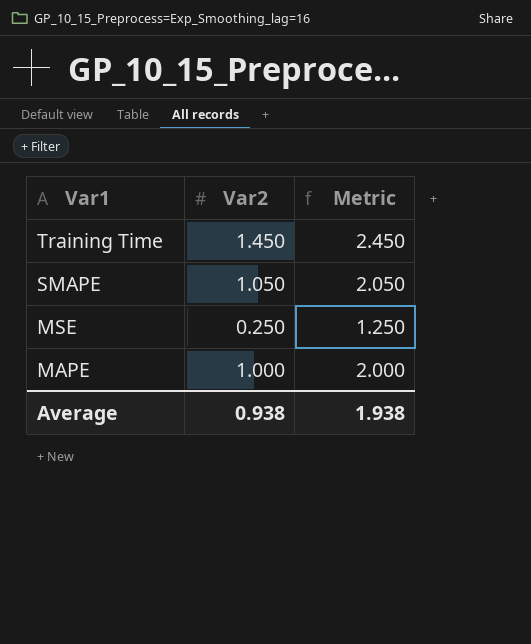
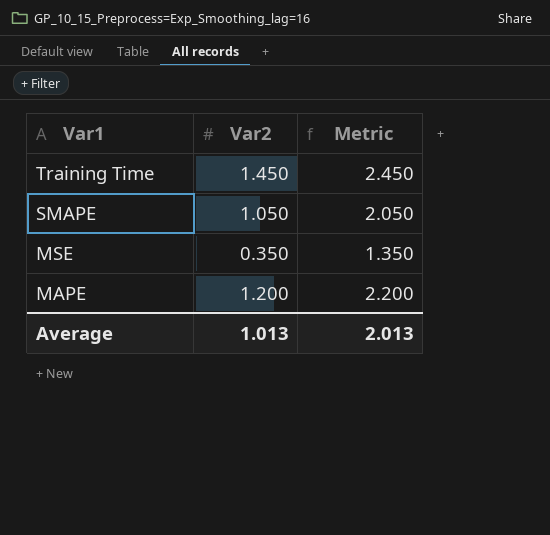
MSE | Var2: 0.250 -> 0.350
MSE | Metric: 1.250 -> 1.350
MAPE | Var2: 1.000 -> 1.200
MAPE | Metric: 2.000 -> 2.200
Average | Var2: 0.938 -> 1.013
Average | Metric: 1.938 -> 2.013

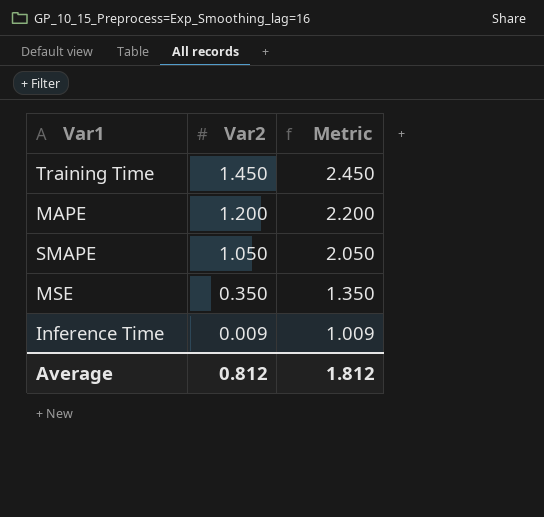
row order: Var1 descending -> Var2 descending
row Inference Time: none -> 0.009 | 1.009
Average | Var2: 1.013 -> 0.812
Average | Metric: 2.013 -> 1.812

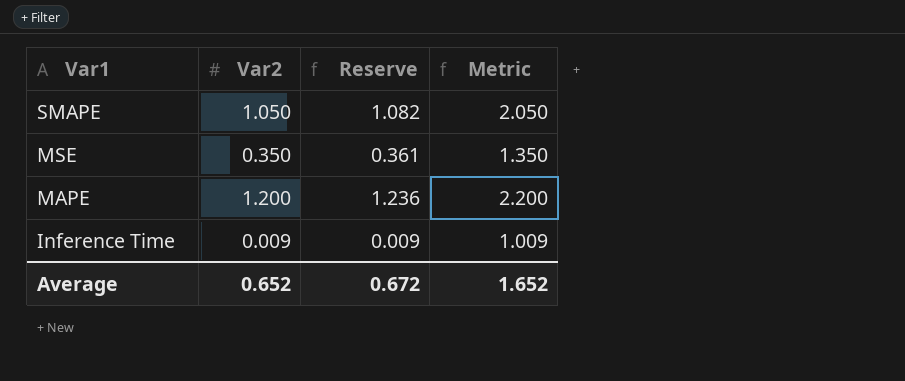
row order: Var2 descending -> Var1 descending
column Reserve | formula: none -> [Var2] * 1.03
row Training Time: 1.450 | 2.450 -> none
Average | Var2: 0.812 -> 0.652
Average | Metric: 1.812 -> 1.652

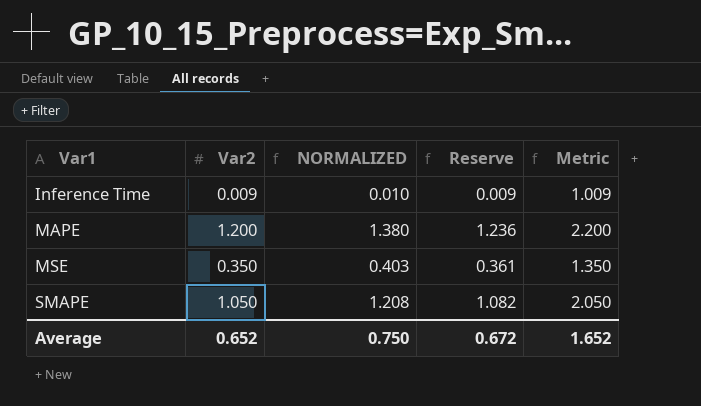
row order: Var1 descending -> Var1 ascending
column NORMALIZED | formula: none -> [Var2] * 1.15

